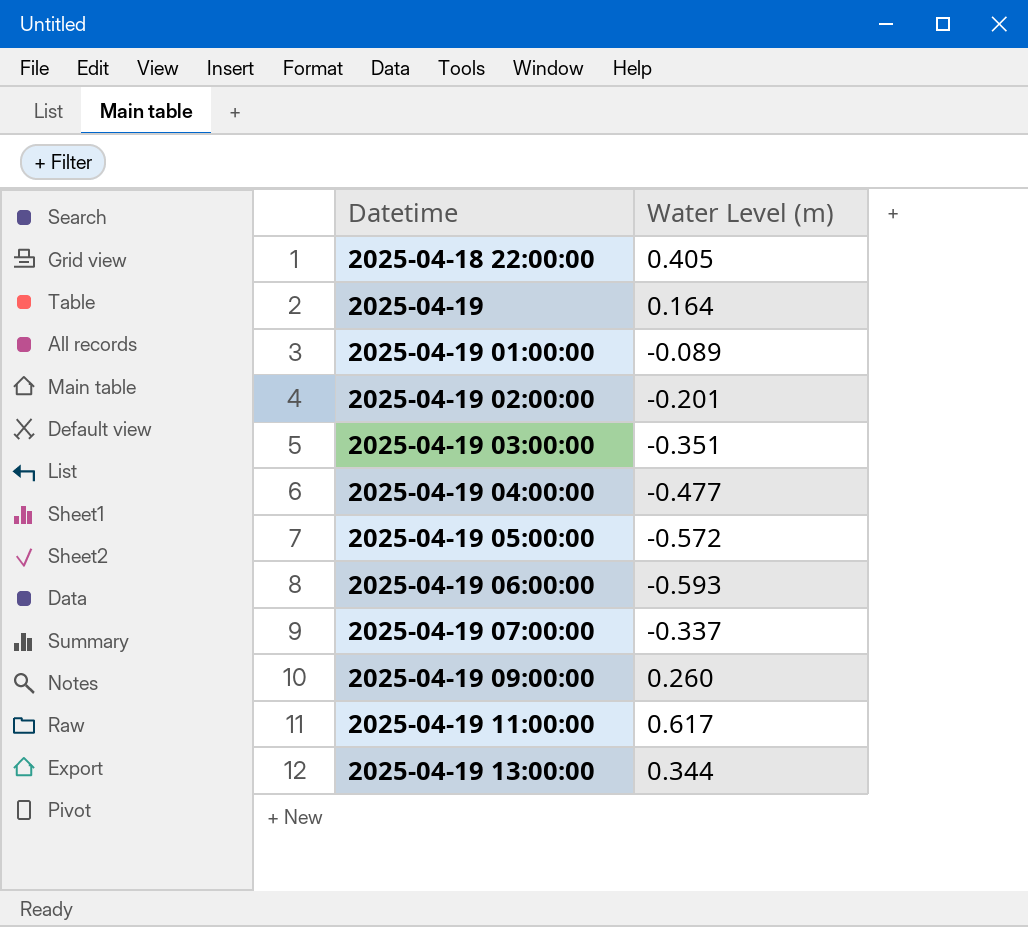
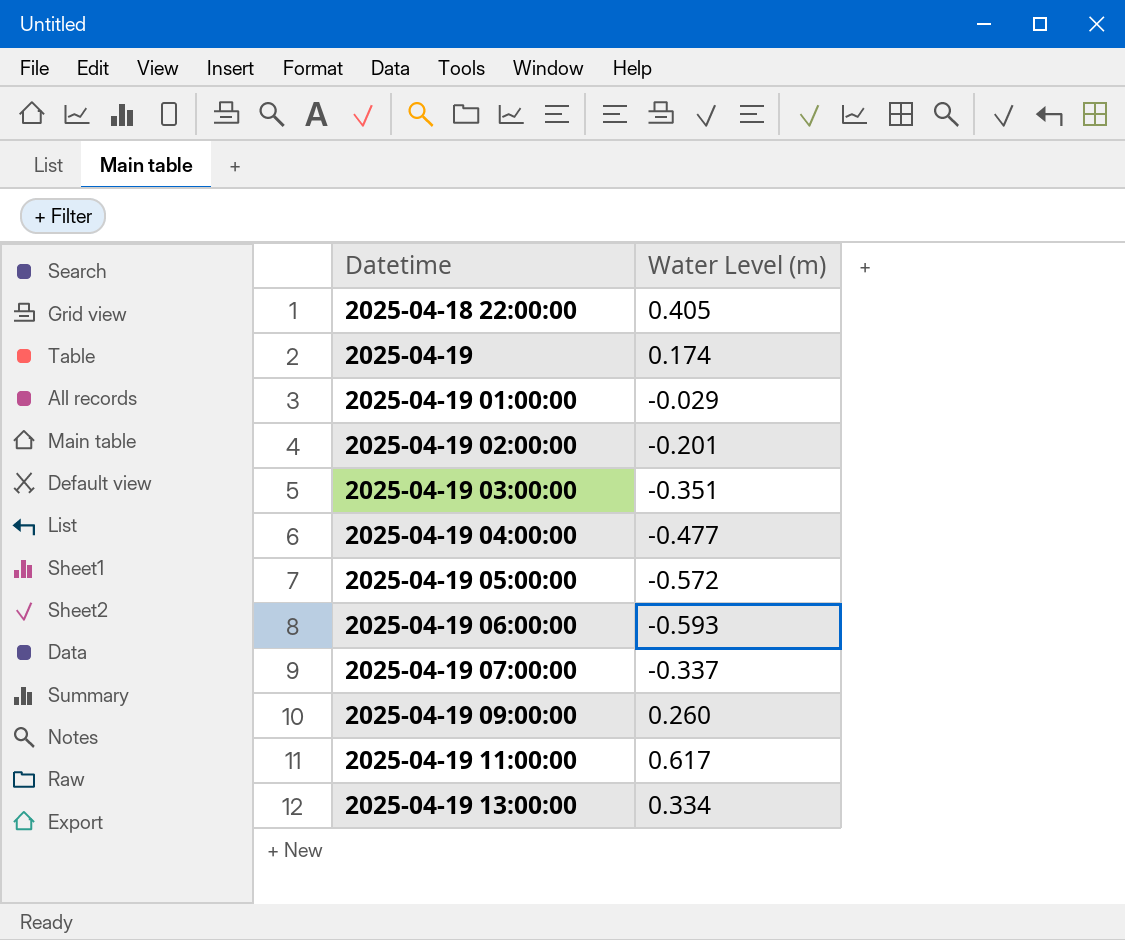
2025-04-19 | Water Level (m): 0.164 -> 0.174
2025-04-19 01:00:00 | Water Level (m): -0.089 -> -0.029
2025-04-19 13:00:00 | Water Level (m): 0.344 -> 0.334

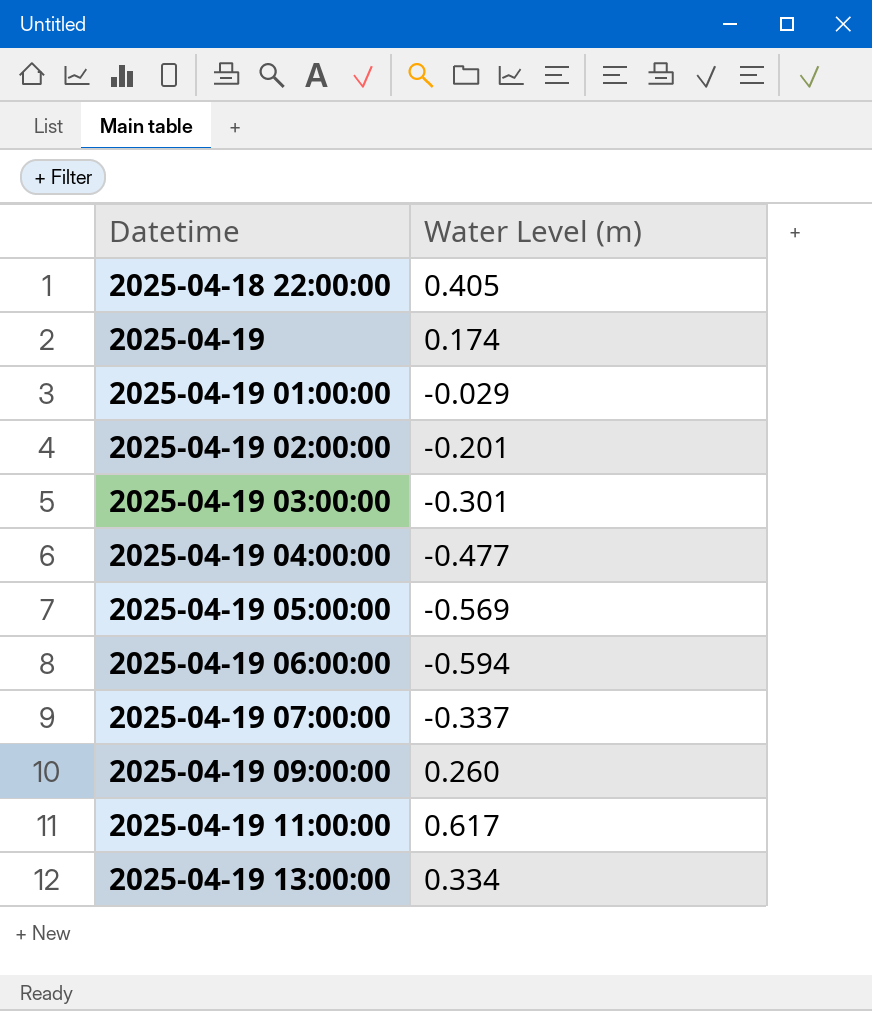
2025-04-19 03:00:00 | Water Level (m): -0.351 -> -0.301
2025-04-19 05:00:00 | Water Level (m): -0.572 -> -0.569
2025-04-19 06:00:00 | Water Level (m): -0.593 -> -0.594

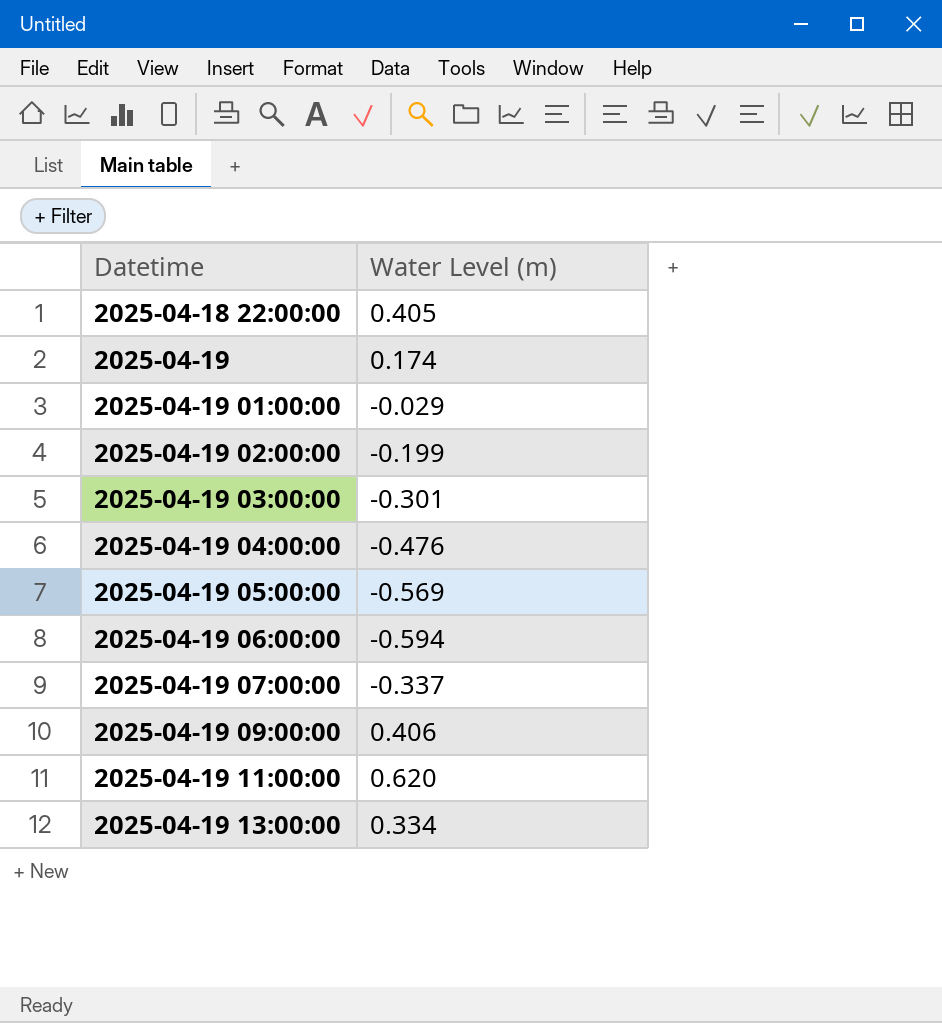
2025-04-19 02:00:00 | Water Level (m): -0.201 -> -0.199
2025-04-19 04:00:00 | Water Level (m): -0.477 -> -0.476
2025-04-19 09:00:00 | Water Level (m): 0.260 -> 0.406
2025-04-19 11:00:00 | Water Level (m): 0.617 -> 0.620

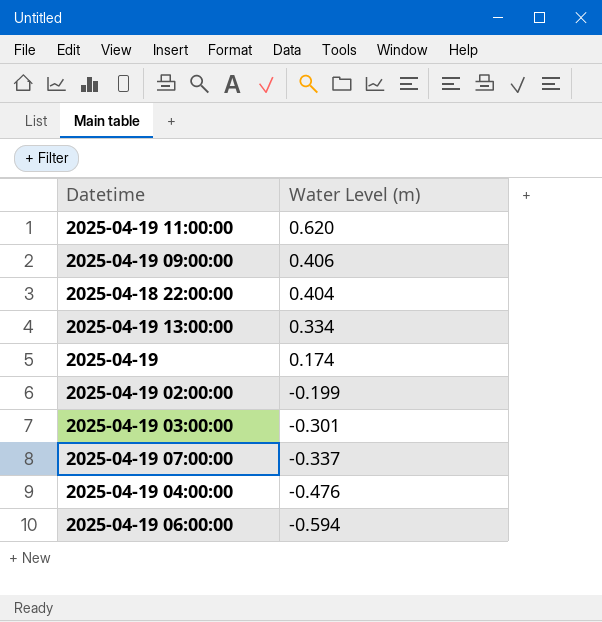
row order: Datetime ascending -> Water Level (m) descending
row 2025-04-19 01:00:00: -0.029 -> none
row 2025-04-19 05:00:00: -0.569 -> none
2025-04-18 22:00:00 | Water Level (m): 0.405 -> 0.404

